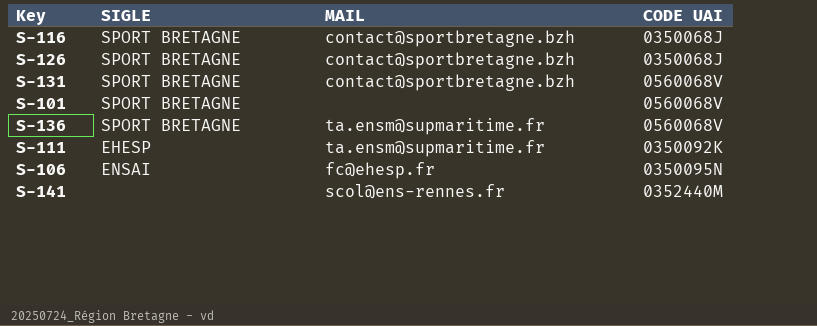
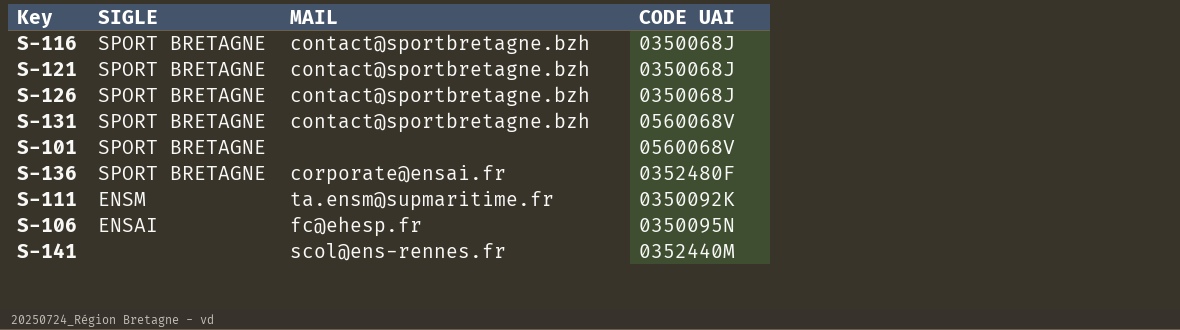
row S-121: none -> SPORT BRETAGNE | contact@sportbretagne.bzh | 0350068J
S-136 | MAIL: ta.ensm@supmaritime.fr -> corporate@ensai.fr
S-136 | CODE UAI: 0560068V -> 0352480F
S-111 | SIGLE: EHESP -> ENSM

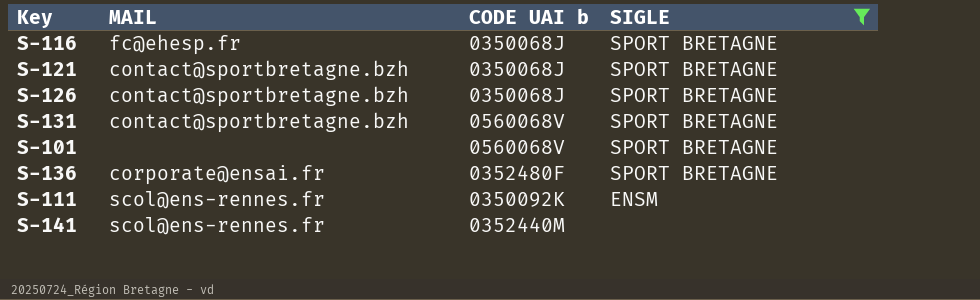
filter: none -> SIGLE != ENSAI
column name: CODE UAI -> CODE UAI b
column SIGLE | position: 2 -> 4
S-116 | MAIL: contact@sportbretagne.bzh -> fc@ehesp.fr
S-111 | MAIL: ta.ensm@supmaritime.fr -> scol@ens-rennes.fr

